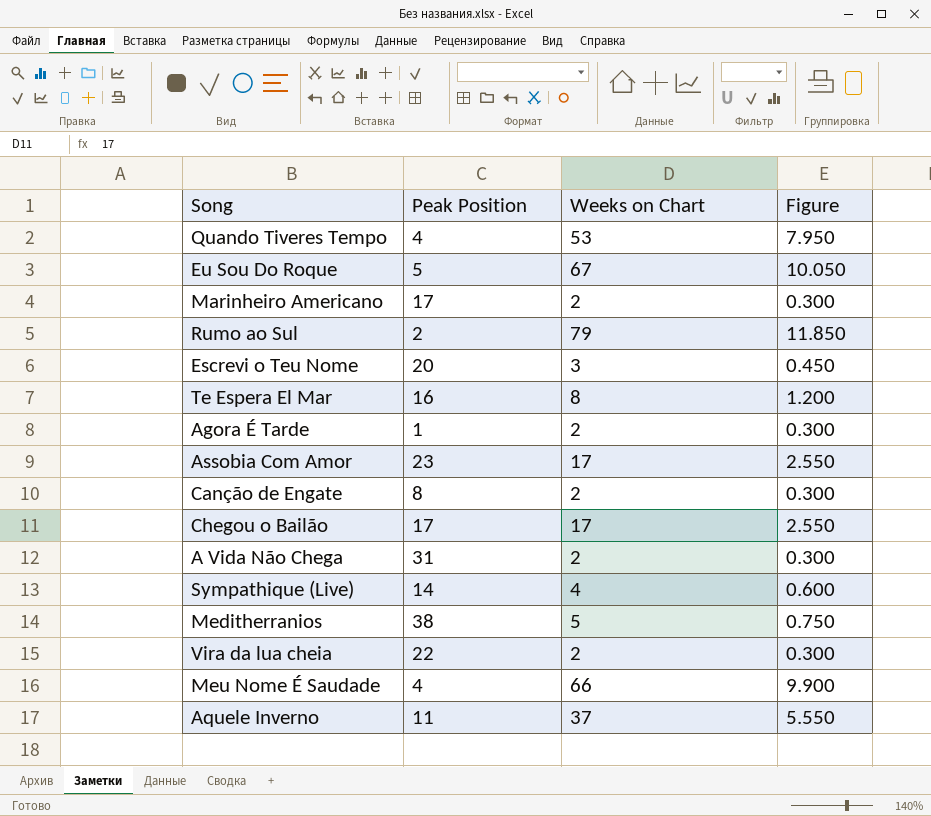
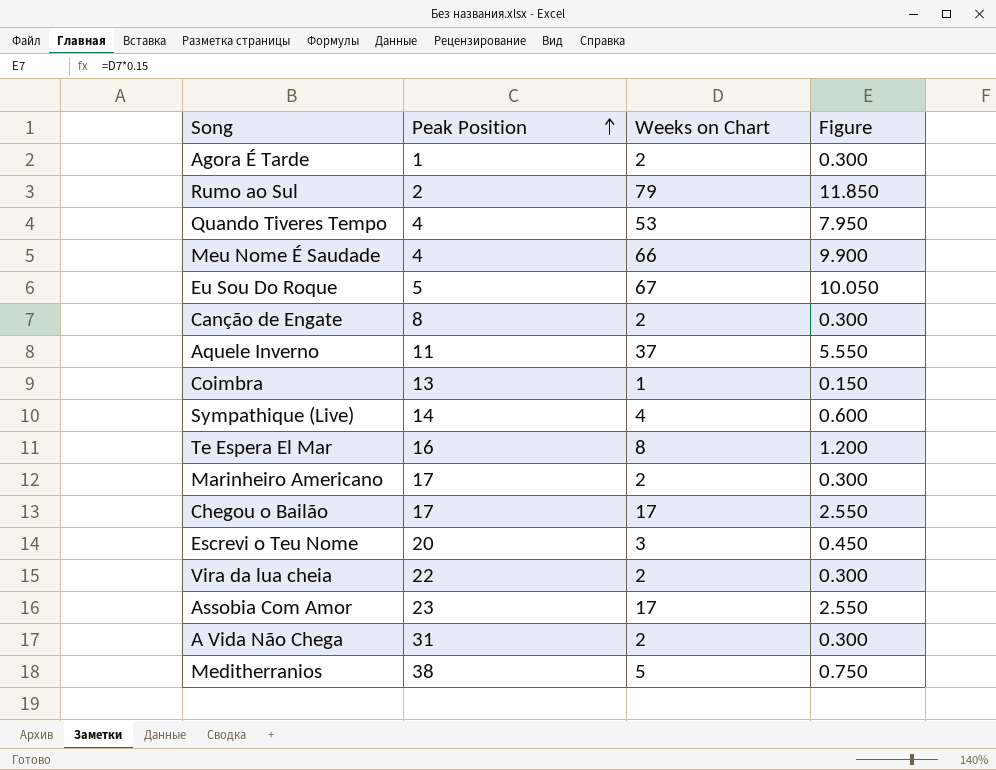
row order: none -> Peak Position ascending
row Coimbra: none -> 13 | 1 | 0.150

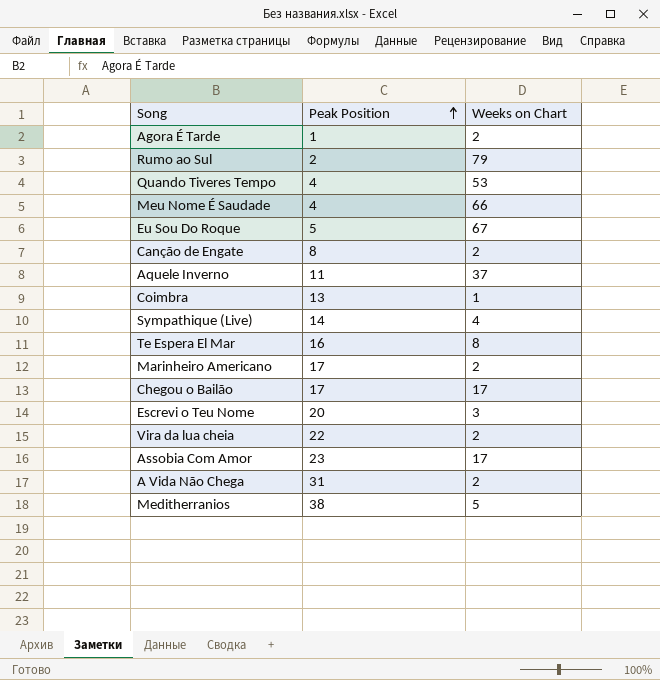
column Figure | formula: [Weeks on Chart] * 0.15 -> none

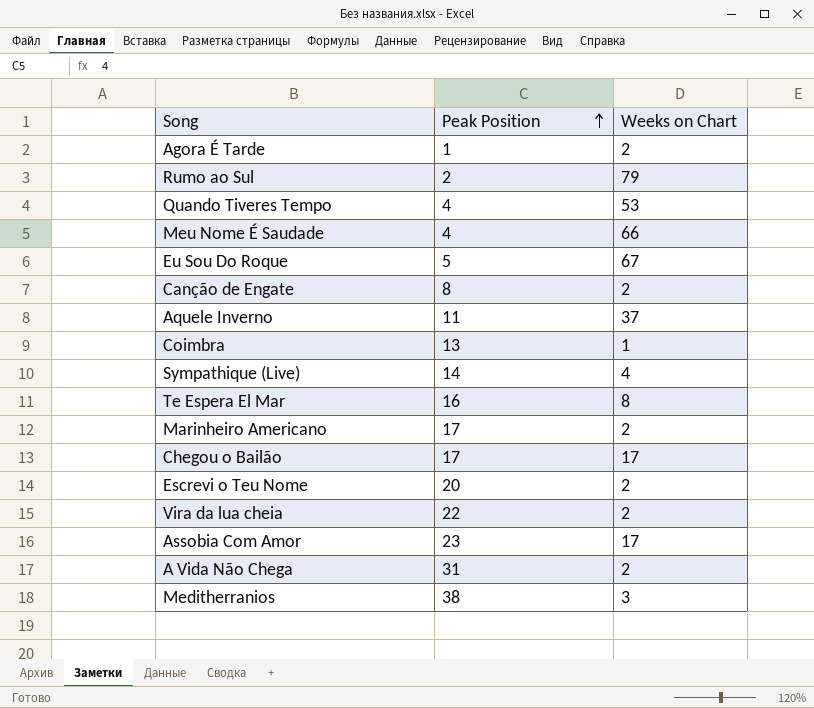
Escrevi o Teu Nome | Weeks on Chart: 3 -> 2
Meditherranios | Weeks on Chart: 5 -> 3

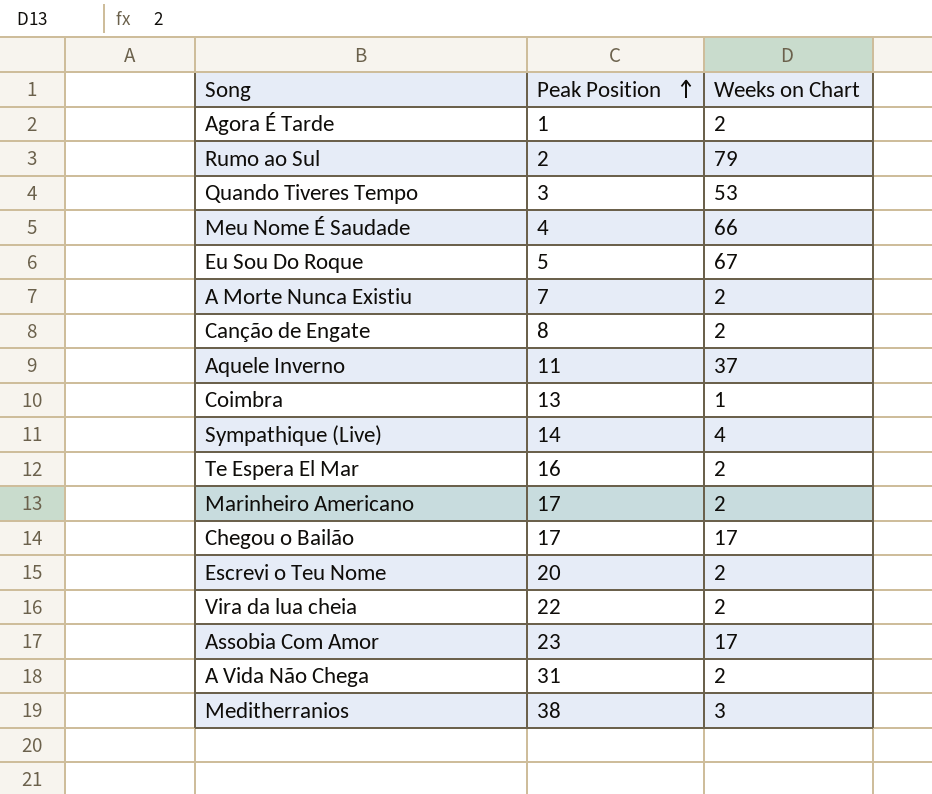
Quando Tiveres Tempo | Peak Position: 4 -> 3
row A Morte Nunca Existiu: none -> 7 | 2
Te Espera El Mar | Weeks on Chart: 8 -> 2

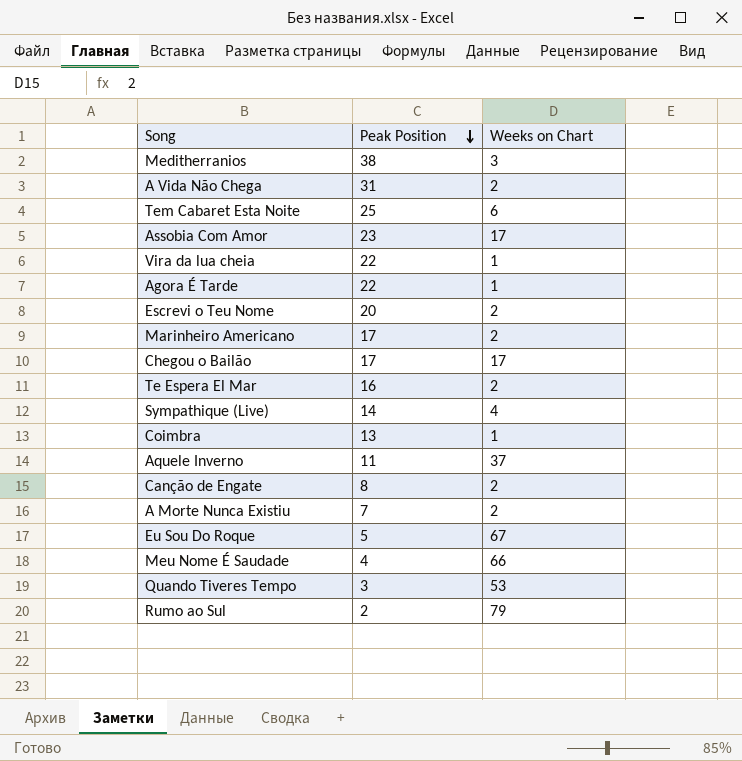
row order: Peak Position ascending -> Peak Position descending
row Tem Cabaret Esta Noite: none -> 25 | 6
Vira da lua cheia | Weeks on Chart: 2 -> 1
Agora É Tarde | Peak Position: 1 -> 22
Agora É Tarde | Weeks on Chart: 2 -> 1

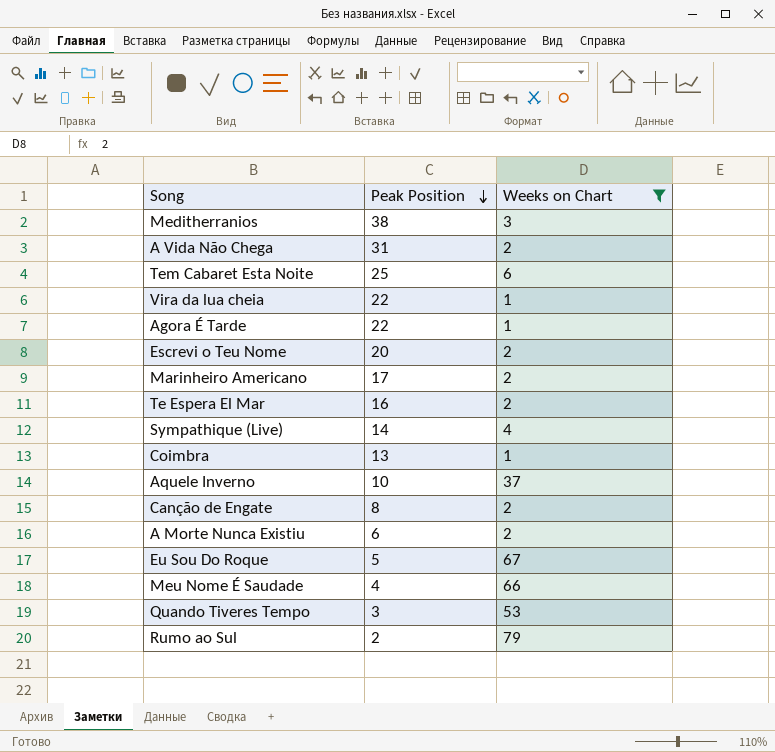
filter: none -> Weeks on Chart != 17
Aquele Inverno | Peak Position: 11 -> 10
A Morte Nunca Existiu | Peak Position: 7 -> 6

